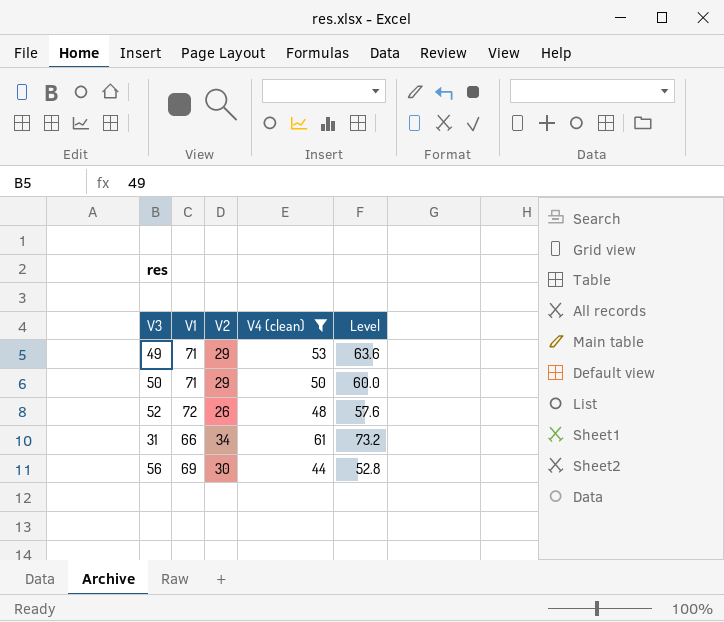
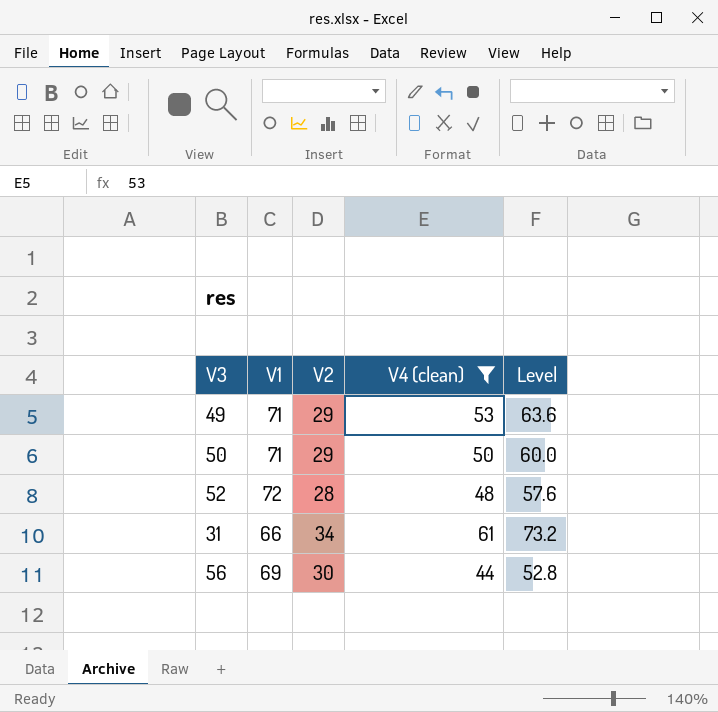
52 | V2: 26 -> 28

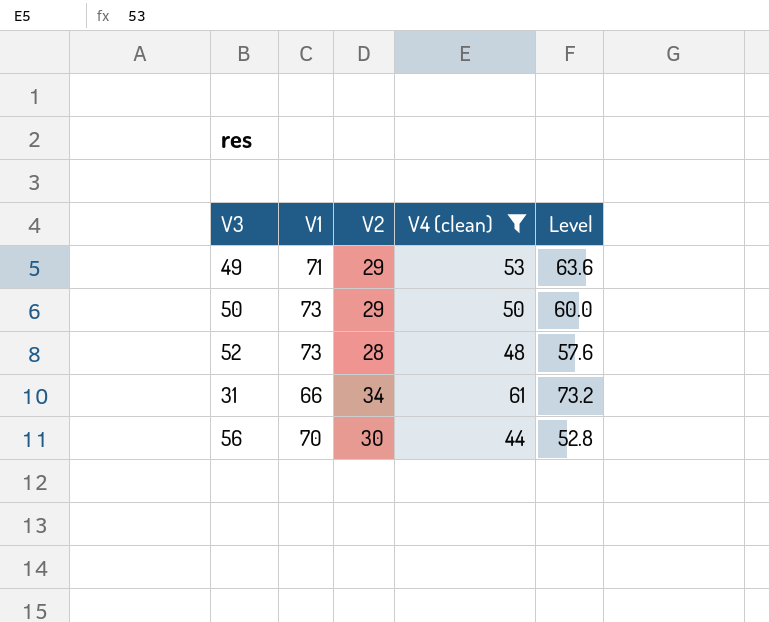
50 | V1: 71 -> 73
52 | V1: 72 -> 73
56 | V1: 69 -> 70

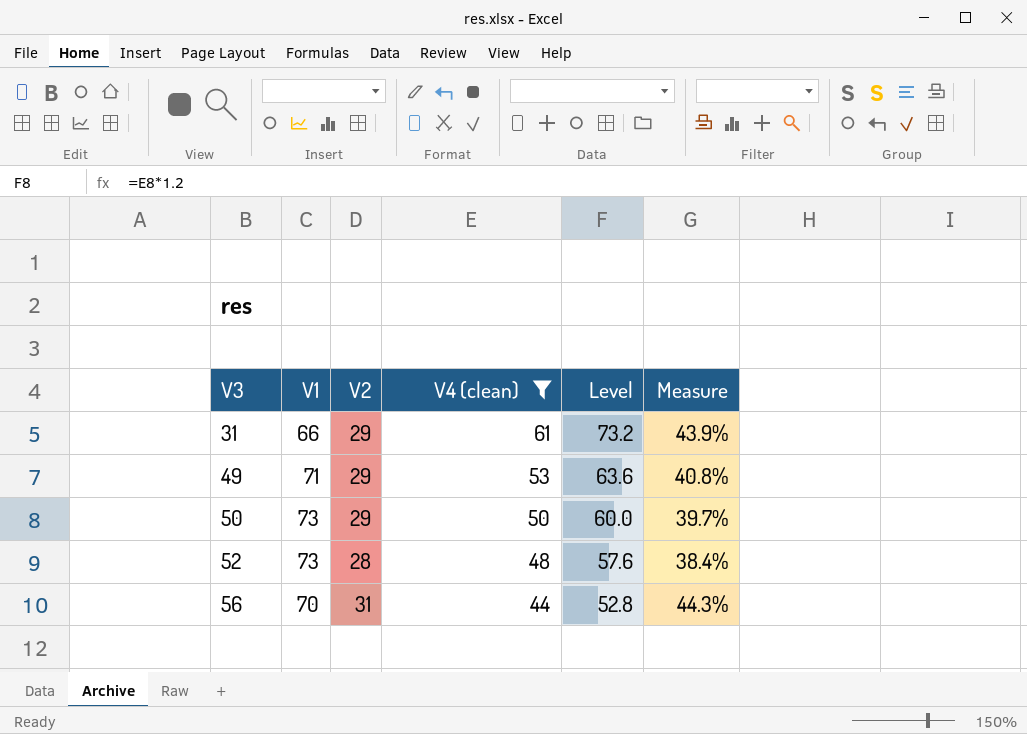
row order: none -> V3 ascending
column Measure | formula: none -> [V2] / [V1]
31 | V2: 34 -> 29
56 | V2: 30 -> 31

